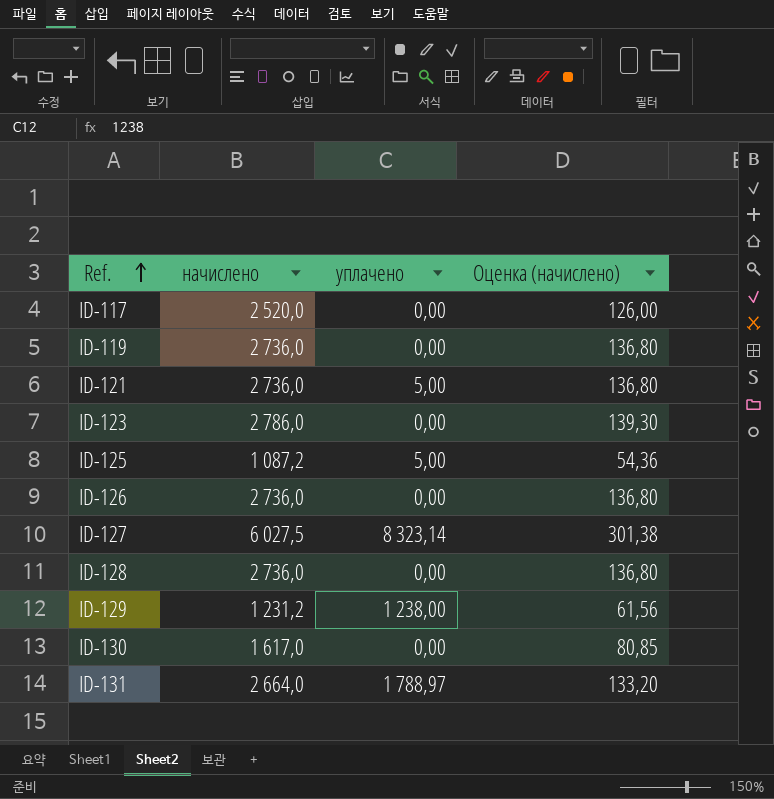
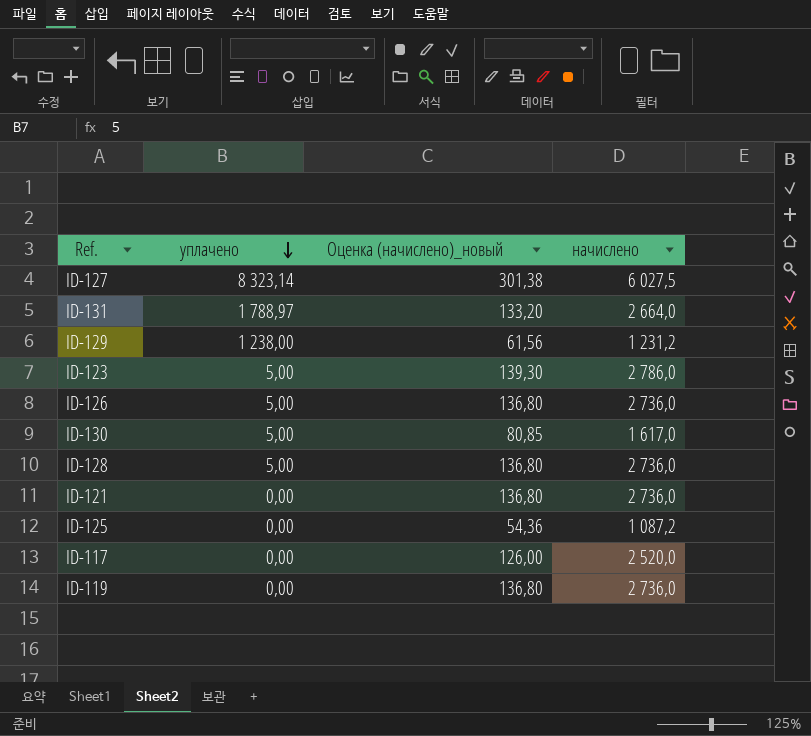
row order: Ref. ascending -> уплачено descending
column name: Оценка (начислено) -> Оценка (начислено)_новый
column начислено | position: 2 -> 4
ID-123 | уплачено: 0,00 -> 5,00
ID-126 | уплачено: 0,00 -> 5,00
ID-130 | уплачено: 0,00 -> 5,00
ID-128 | уплачено: 0,00 -> 5,00
ID-121 | уплачено: 5,00 -> 0,00
ID-125 | уплачено: 5,00 -> 0,00

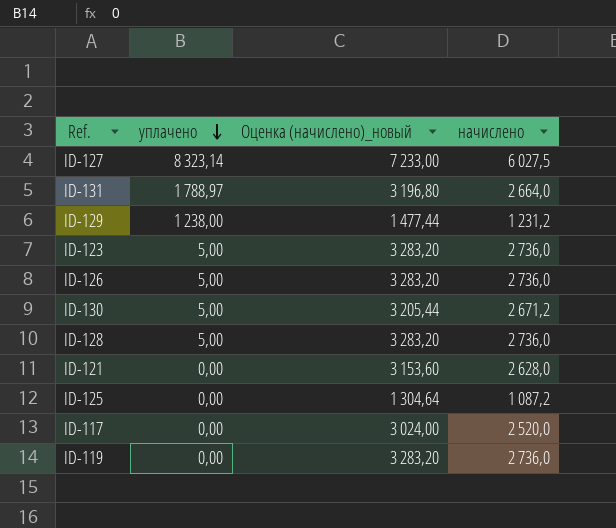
column Оценка (начислено)_новый | formula: [начислено] * 0,05 -> [начислено] * 1,2
ID-123 | начислено: 2 786,0 -> 2 736,0
ID-130 | начислено: 1 617,0 -> 2 671,2
ID-121 | начислено: 2 736,0 -> 2 628,0

